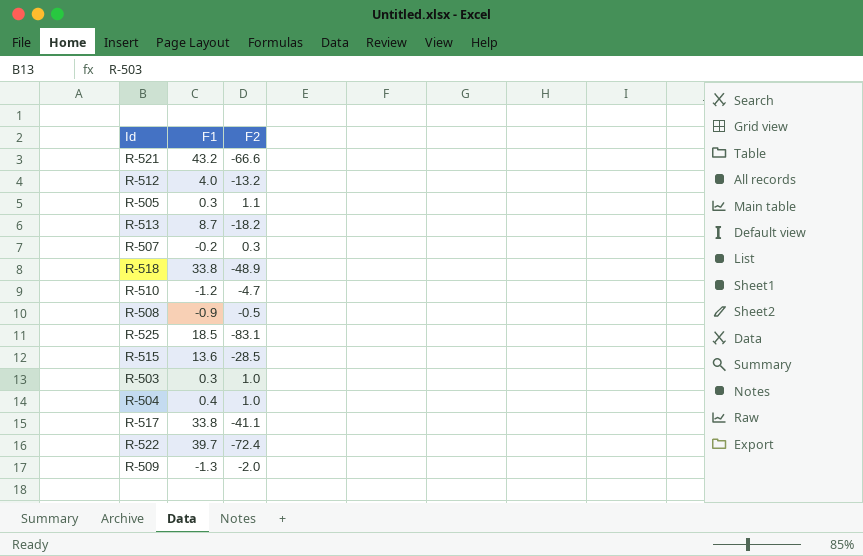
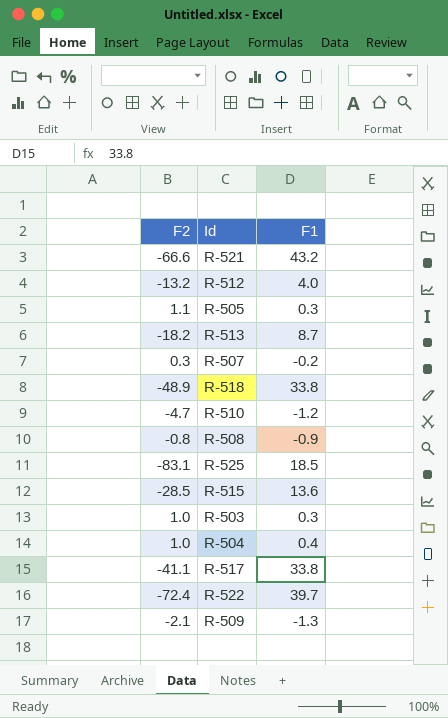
column F2 | position: 3 -> 1
R-508 | F2: -0.5 -> -0.8
R-509 | F2: -2.0 -> -2.1

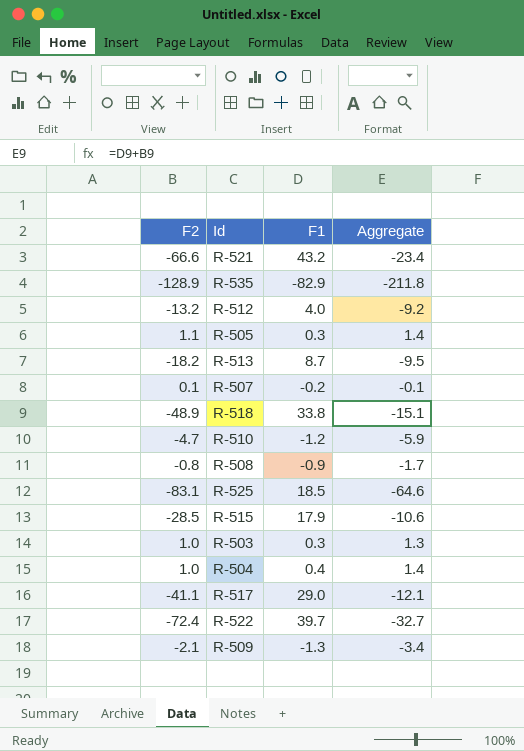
column Aggregate | formula: none -> [F2] + [F1]
row R-535: none -> -128.9 | -82.9 | -211.8
R-507 | F2: 0.3 -> 0.1
R-515 | F1: 13.6 -> 17.9
R-517 | F1: 33.8 -> 29.0

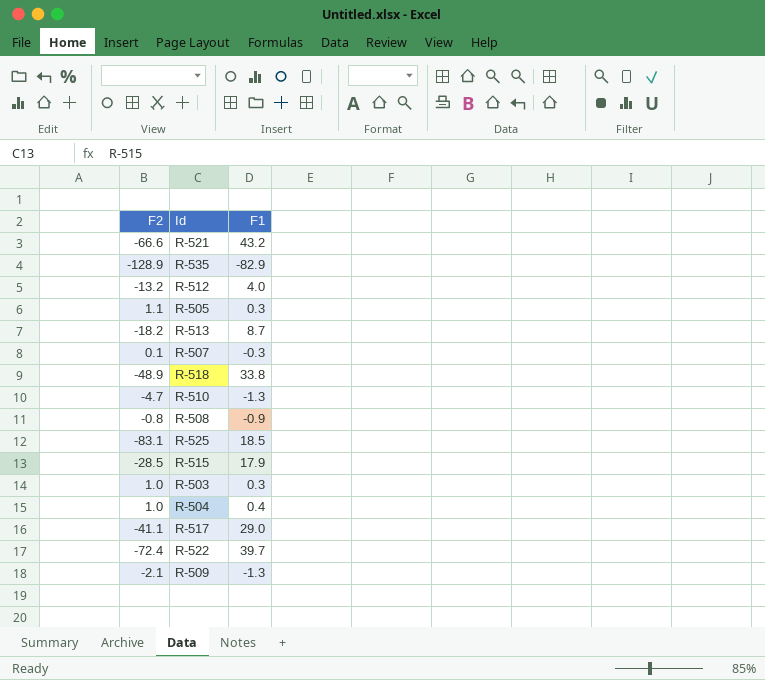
column Aggregate | formula: [F2] + [F1] -> none
R-507 | F1: -0.2 -> -0.3
R-510 | F1: -1.2 -> -1.3

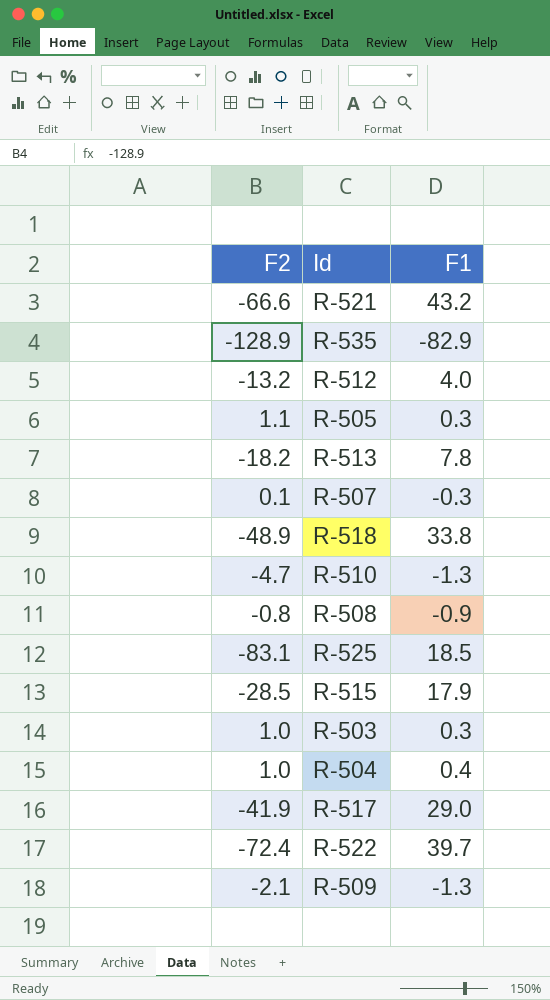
R-513 | F1: 8.7 -> 7.8
R-517 | F2: -41.1 -> -41.9

